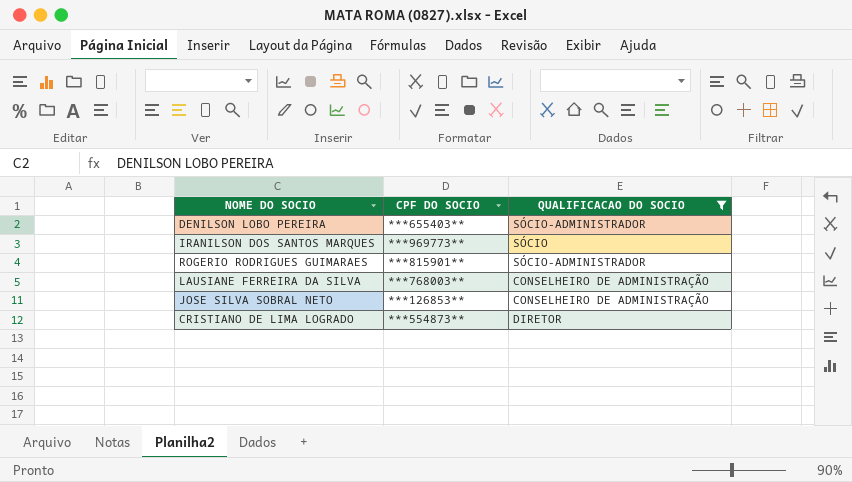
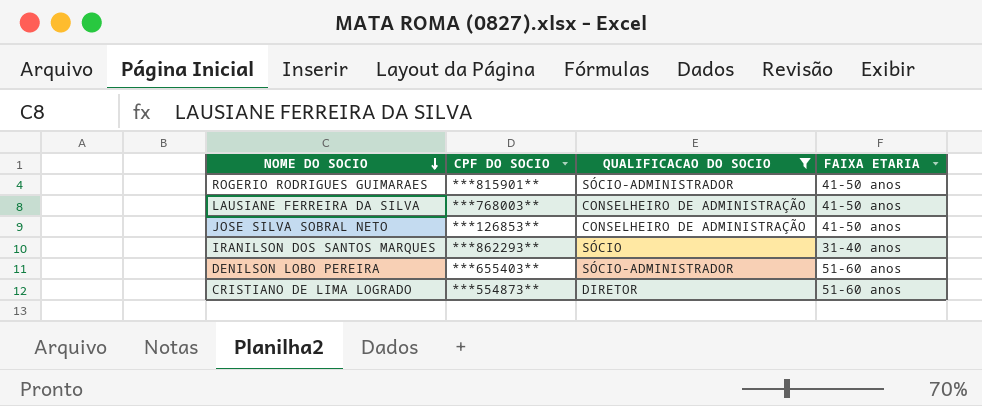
row order: none -> NOME DO SOCIO descending
column FAIXA ETARIA | position: none -> 4
IRANILSON DOS SANTOS MARQUES | CPF DO SOCIO: ***969773** -> ***862293**

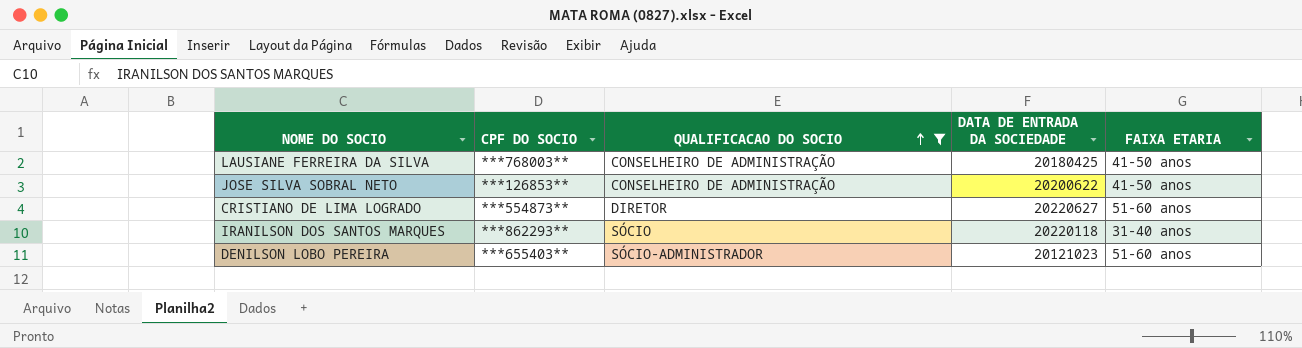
row order: NOME DO SOCIO descending -> QUALIFICACAO DO SOCIO ascending
column DATA DE ENTRADA DA SOCIEDADE | position: none -> 4
row ROGERIO RODRIGUES GUIMARAES: ***815901** | SÓCIO-ADMINISTRADOR | 41-50 anos -> none

